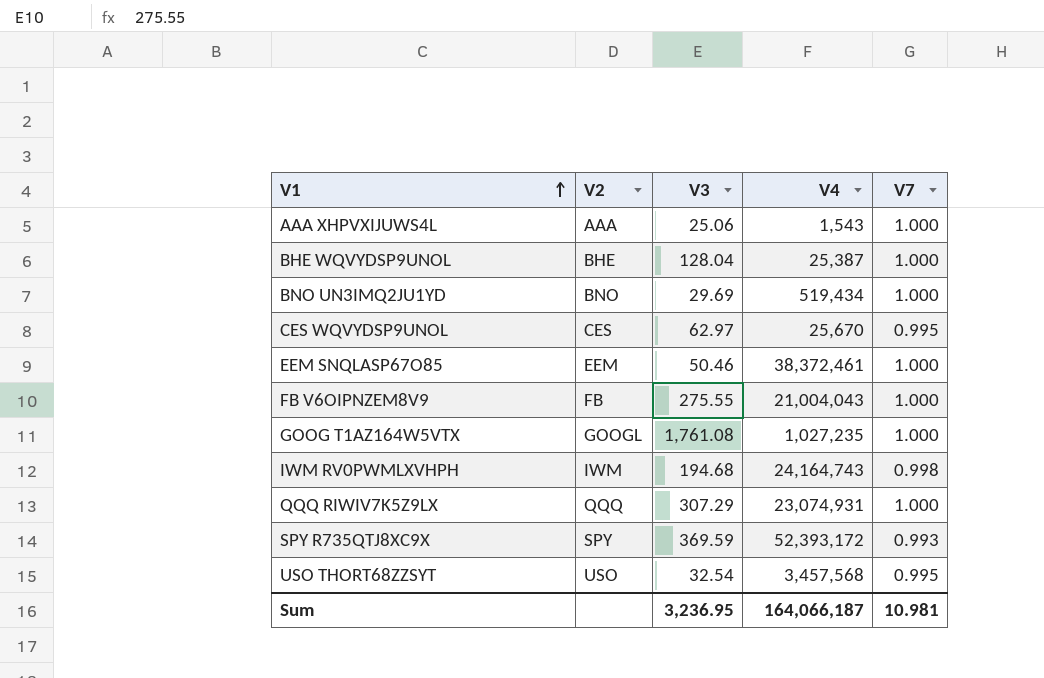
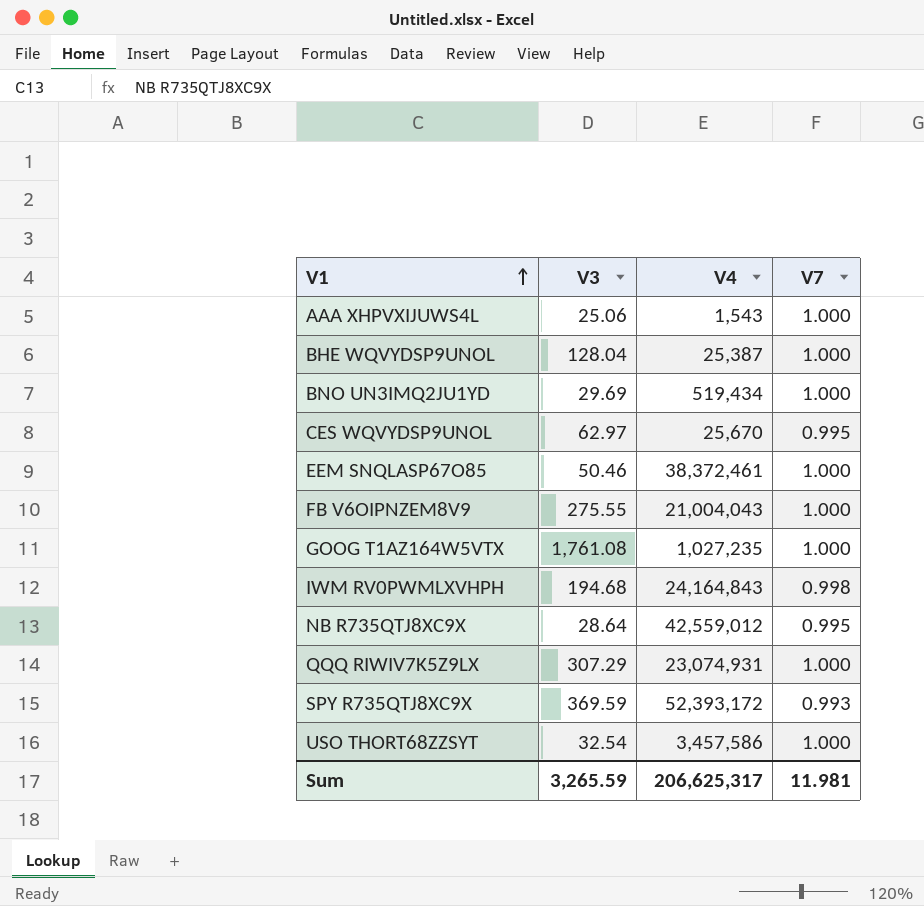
column V2 | position: 2 -> none
IWM RV0PWMLXVHPH | V4: 24,164,743 -> 24,164,843
row NB R735QTJ8XC9X: none -> 28.64 | 42,559,012 | 0.995
USO THORT68ZZSYT | V4: 3,457,568 -> 3,457,586
USO THORT68ZZSYT | V7: 0.995 -> 1.000
Sum | V3: 3,236.95 -> 3,265.59
Sum | V4: 164,066,187 -> 206,625,317
Sum | V7: 10.981 -> 11.981

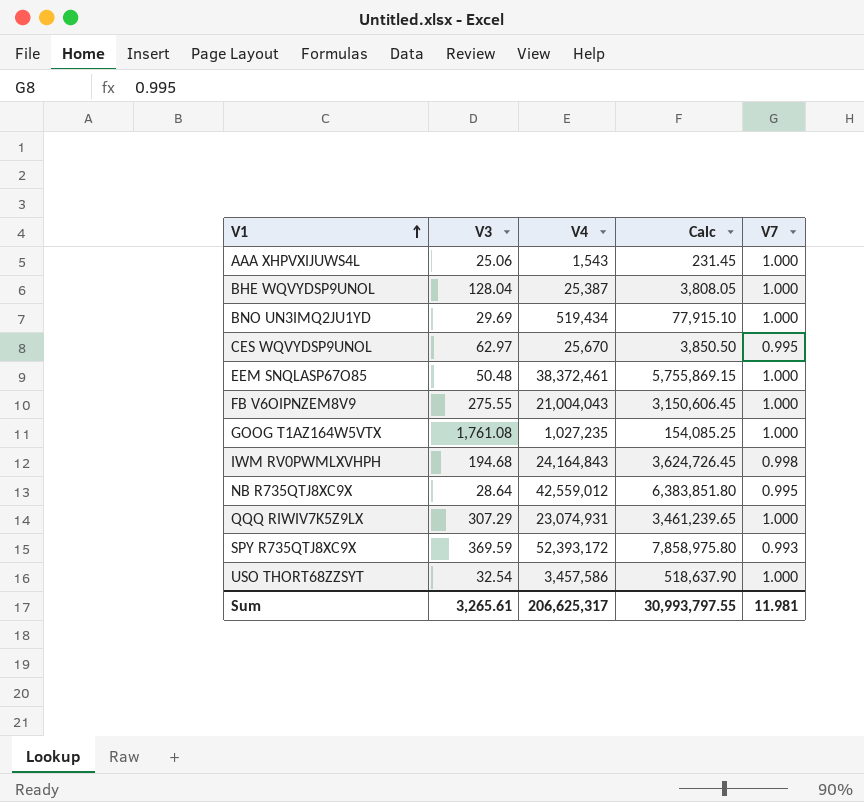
column Calc | formula: none -> [V4] * 0.15
EEM SNQLASP67O85 | V3: 50.46 -> 50.48
Sum | V3: 3,265.59 -> 3,265.61

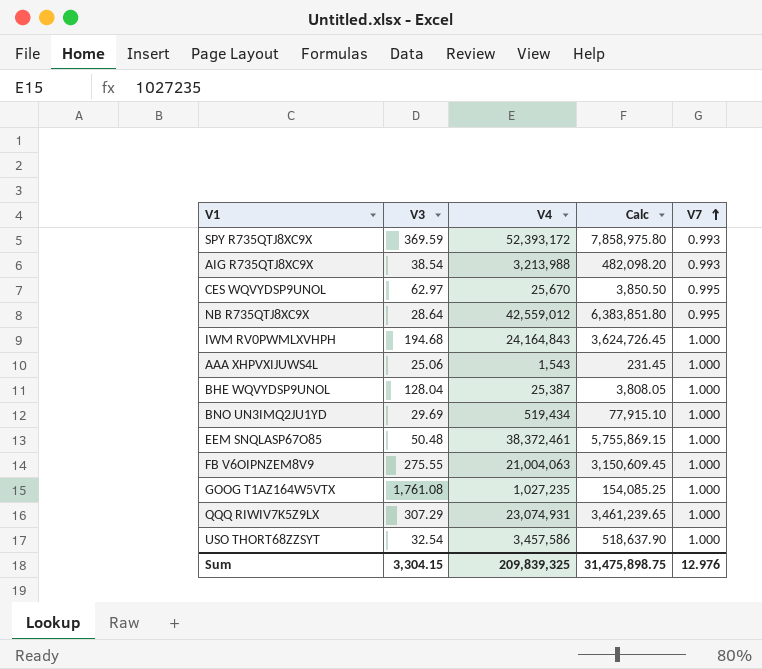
row order: V1 ascending -> V7 ascending
row AIG R735QTJ8XC9X: none -> 38.54 | 3,213,988 | 482,098.20 | 0.993
IWM RV0PWMLXVHPH | V7: 0.998 -> 1.000
FB V6OIPNZEM8V9 | V4: 21,004,043 -> 21,004,063
FB V6OIPNZEM8V9 | Calc: 3,150,606.45 -> 3,150,609.45
Sum | V3: 3,265.61 -> 3,304.15
Sum | V4: 206,625,317 -> 209,839,325
Sum | Calc: 30,993,797.55 -> 31,475,898.75
Sum | V7: 11.981 -> 12.976

